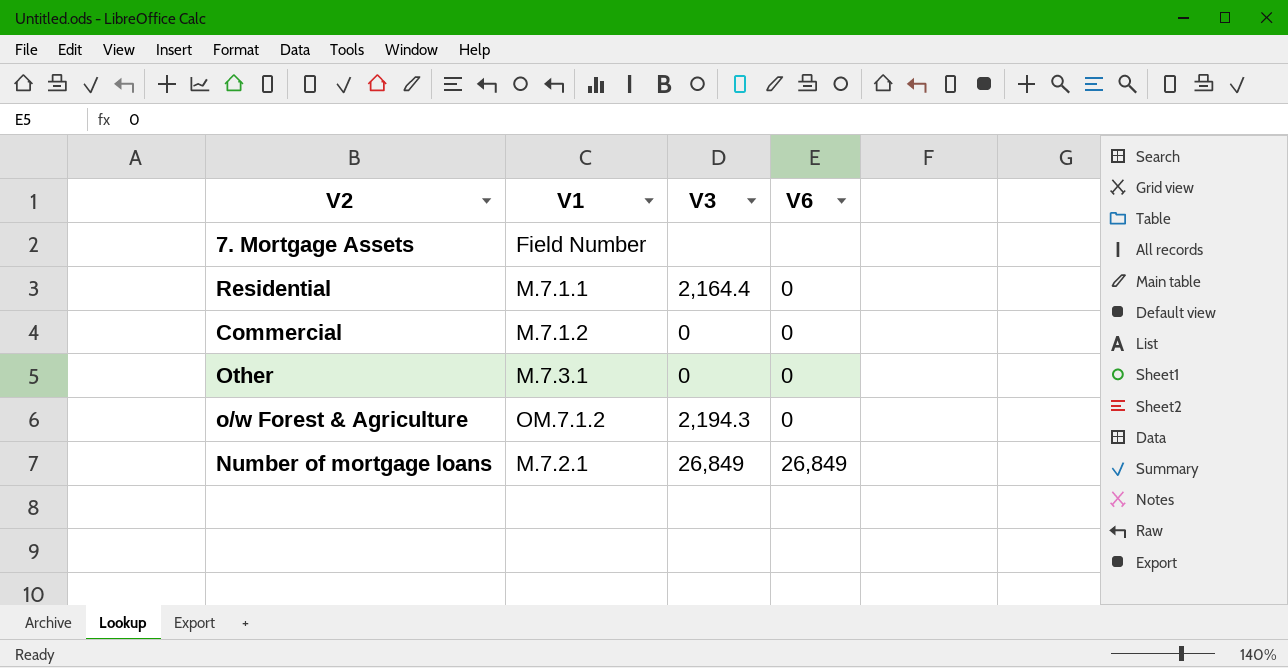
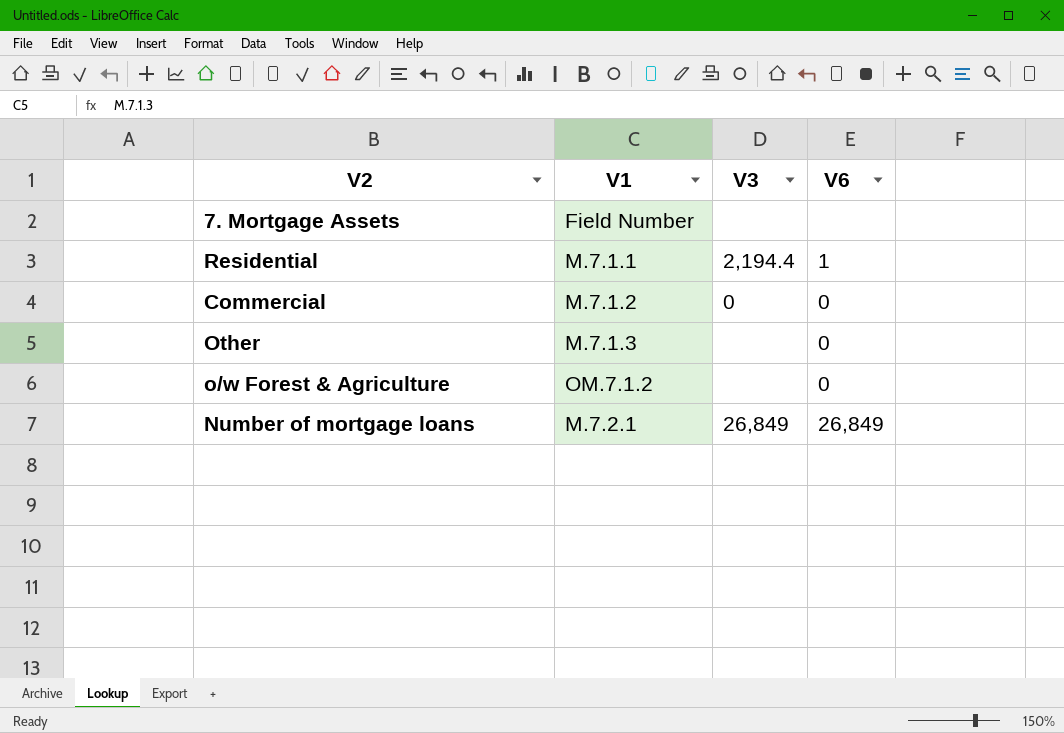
Residential | V3: 2,164.4 -> 2,194.4
Residential | V6: 0 -> 1
Other | V1: M.7.3.1 -> M.7.1.3
Other | V3: 0 -> none
o/w Forest & Agriculture | V3: 2,194.3 -> none

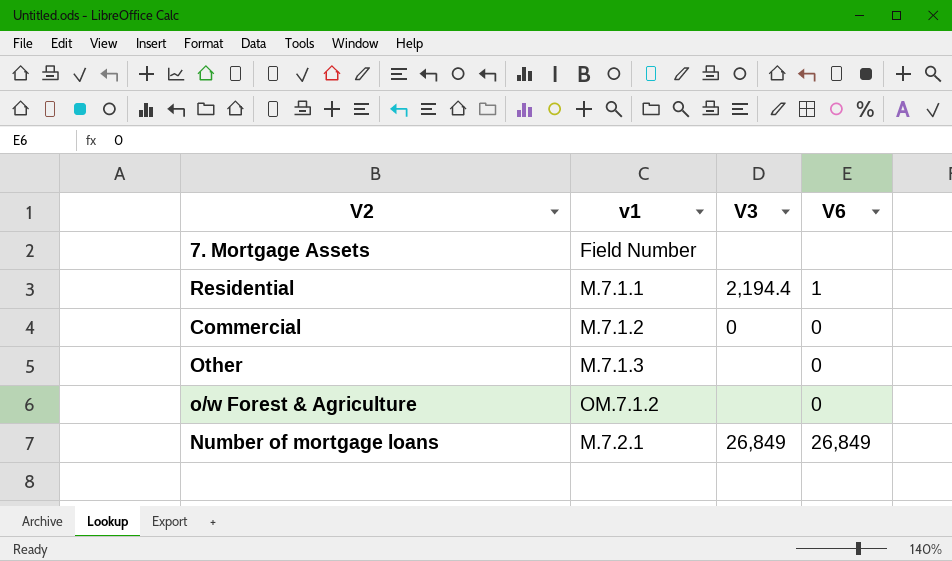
column name: V1 -> v1

